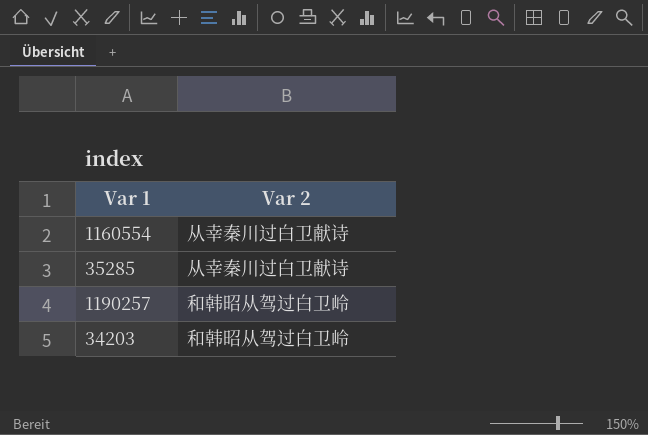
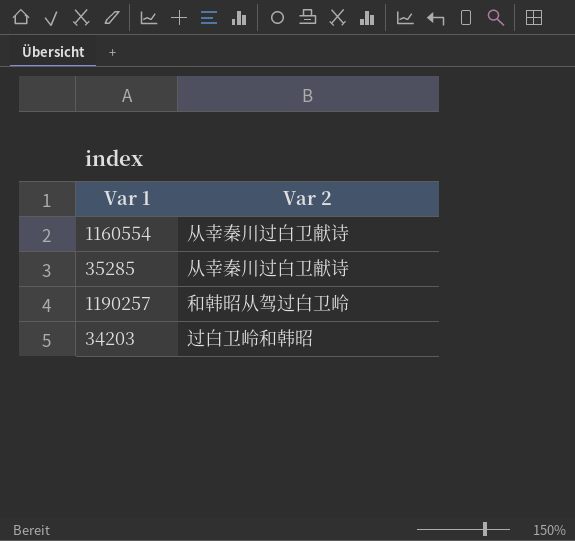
34203 | Var 2: 和韩昭从驾过白卫岭 -> 过白卫岭和韩昭

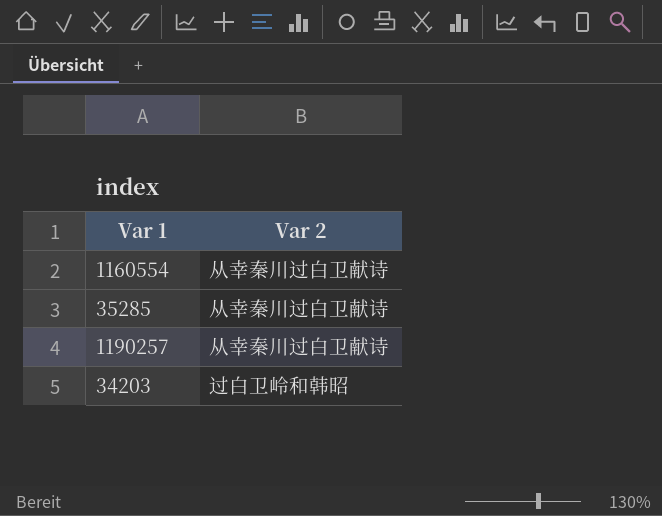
1190257 | Var 2: 和韩昭从驾过白卫岭 -> 从幸秦川过白卫献诗

